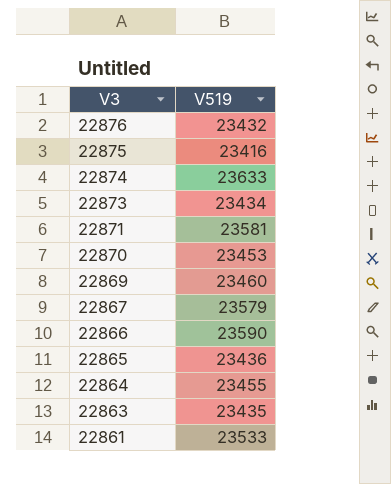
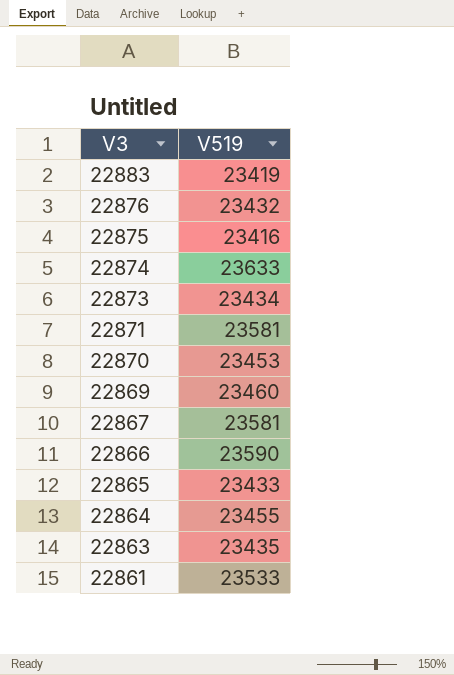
row 22883: none -> 23419
22867 | V519: 23579 -> 23581
22865 | V519: 23436 -> 23433

